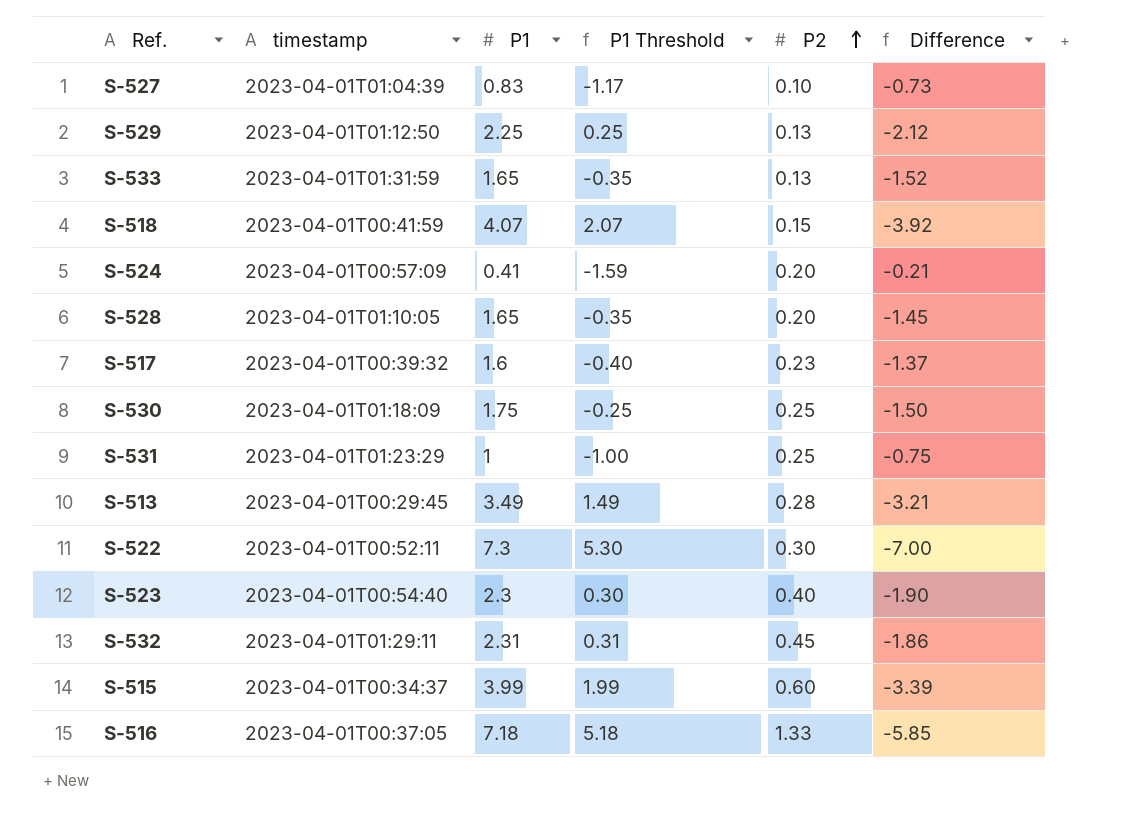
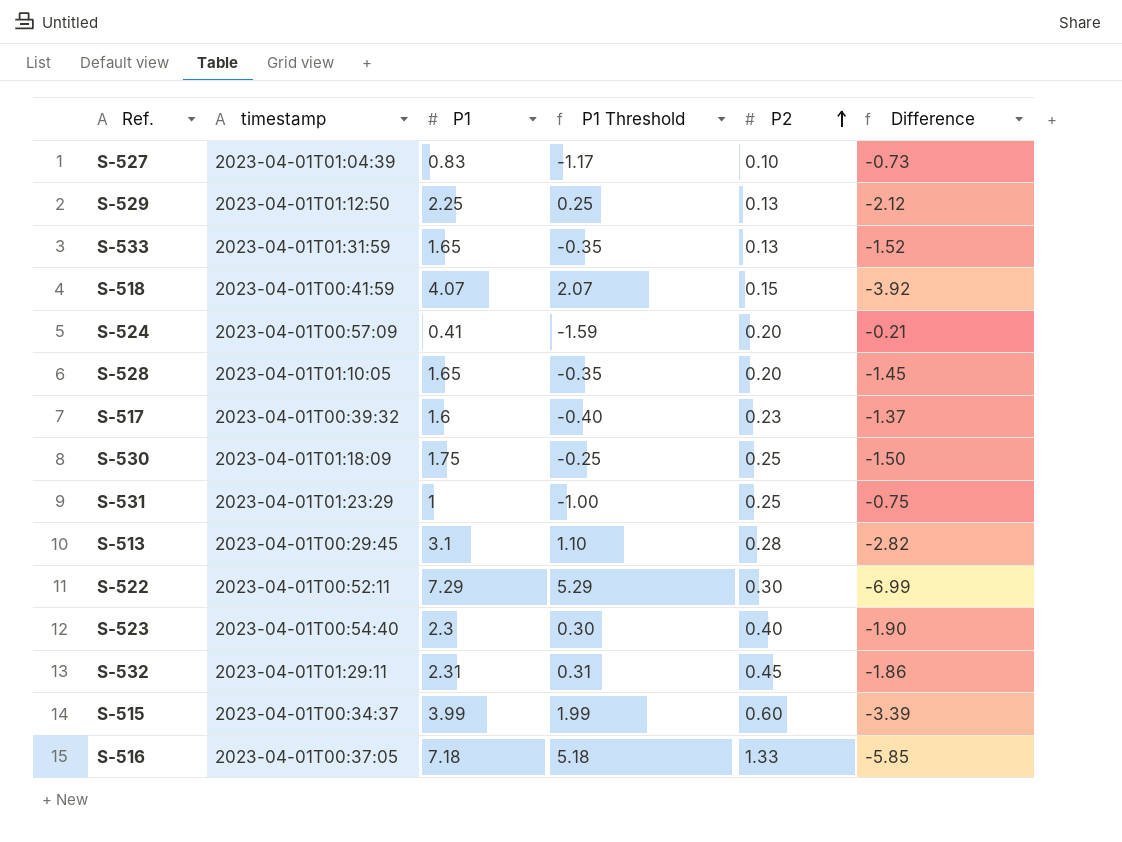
S-513 | P1: 3.49 -> 3.1
S-513 | P1 Threshold: 1.49 -> 1.10
S-513 | Difference: -3.21 -> -2.82
S-522 | P1: 7.3 -> 7.29
S-522 | P1 Threshold: 5.30 -> 5.29
S-522 | Difference: -7.00 -> -6.99

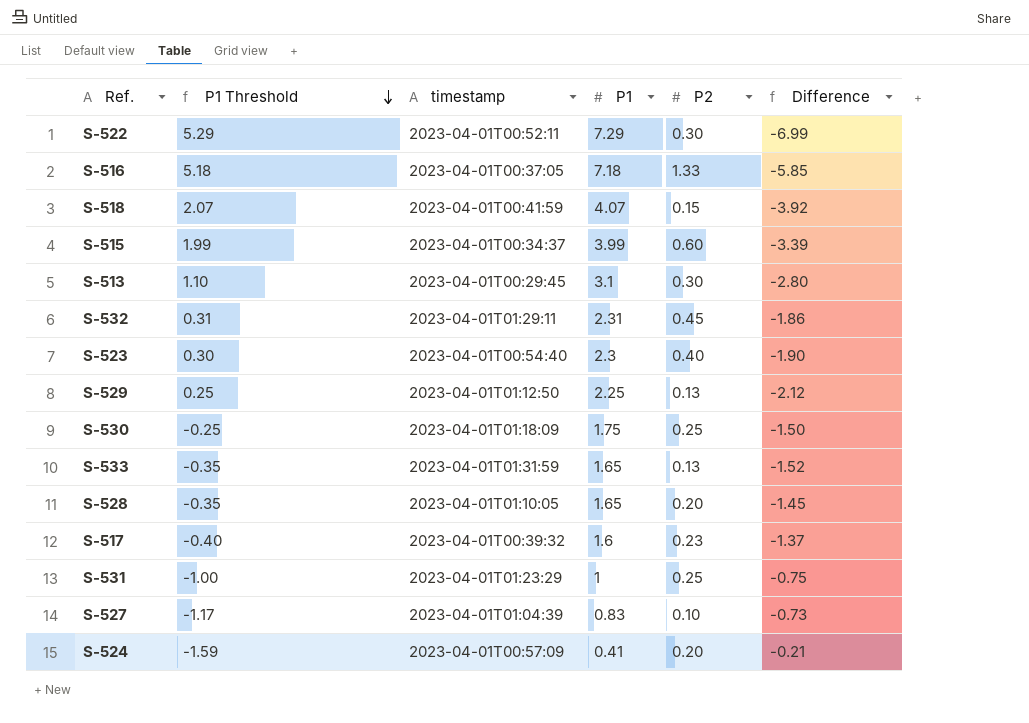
row order: P2 ascending -> P1 Threshold descending
column P1 Threshold | position: 4 -> 2
S-513 | P2: 0.28 -> 0.30
S-513 | Difference: -2.82 -> -2.80

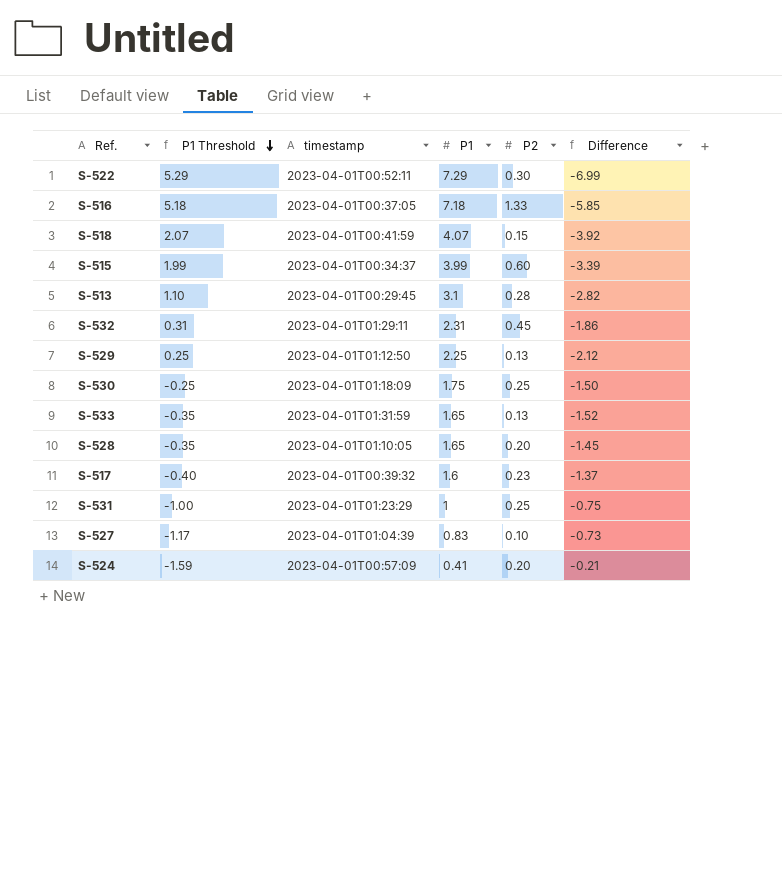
row S-523: 0.30 | 2023-04-01T00:54:40 | 2.3 | 0.40 | -1.90 -> none
S-513 | P2: 0.30 -> 0.28
S-513 | Difference: -2.80 -> -2.82

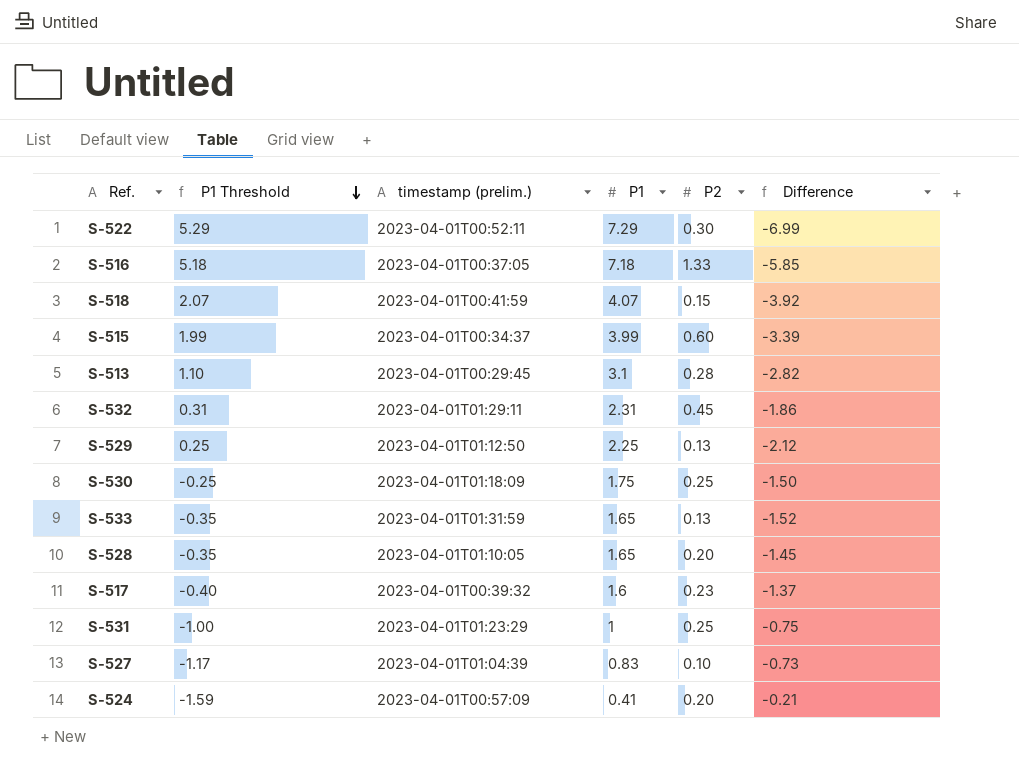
column name: timestamp -> timestamp (prelim.)

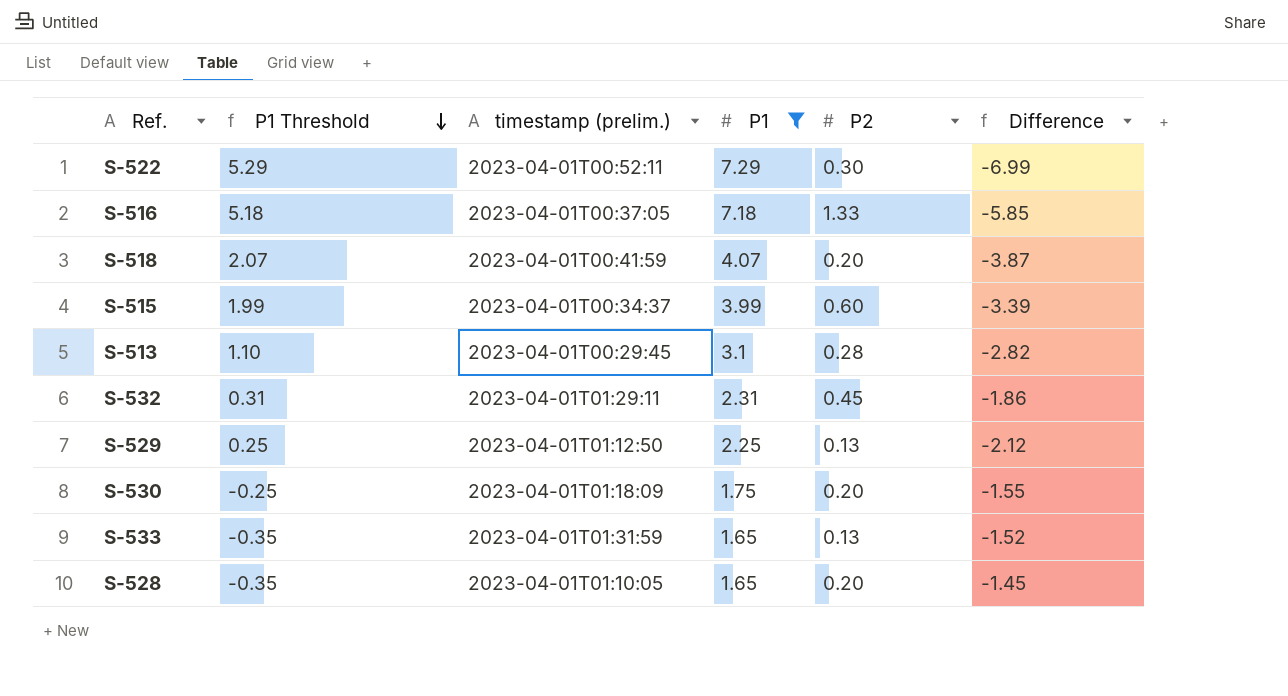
filter: none -> P1 >= 1.65
S-518 | P2: 0.15 -> 0.20
S-518 | Difference: -3.92 -> -3.87
S-530 | P2: 0.25 -> 0.20
S-530 | Difference: -1.50 -> -1.55

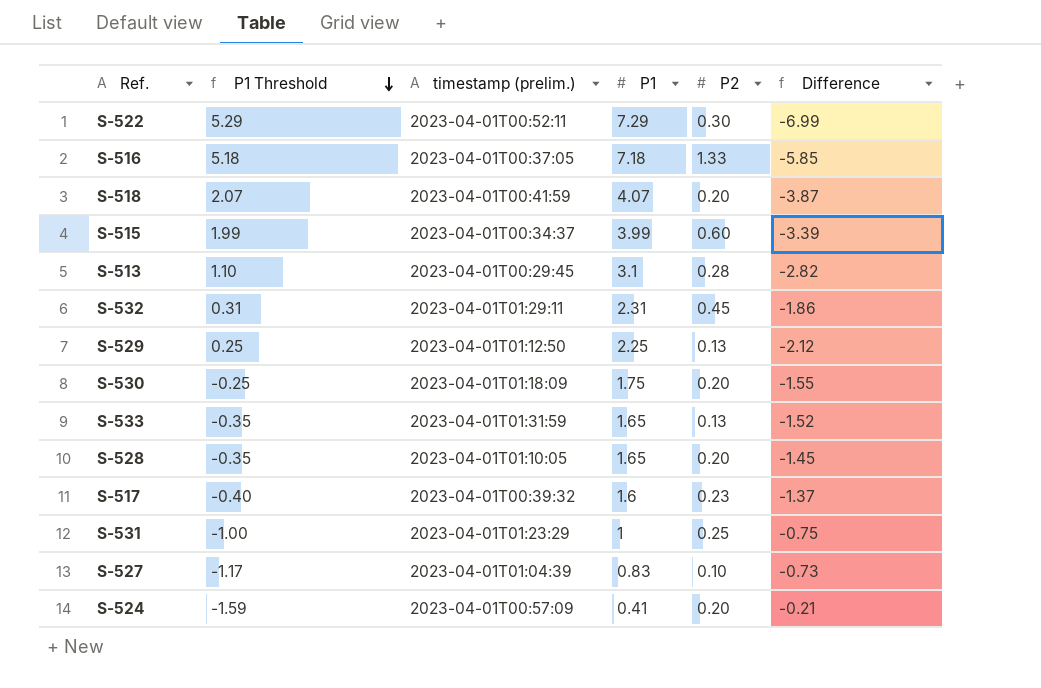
filter: P1 >= 1.65 -> none

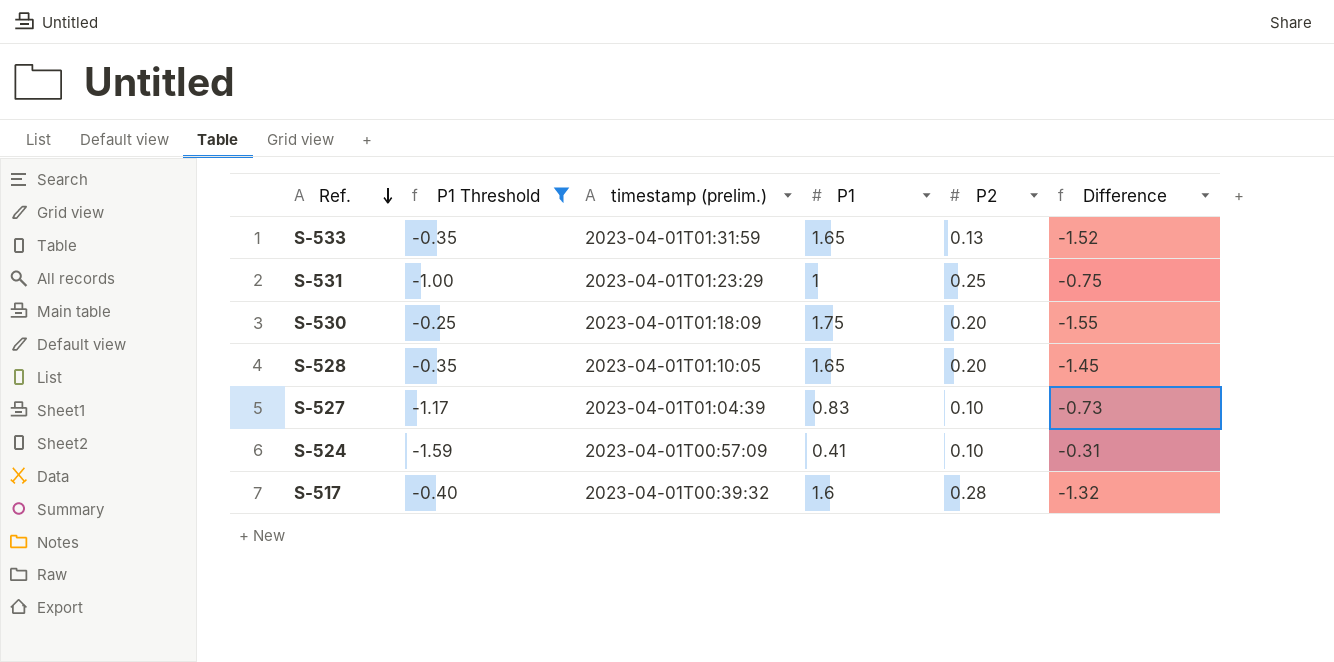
filter: none -> P1 Threshold <= -0.25
row order: P1 Threshold descending -> Ref. descending
S-524 | P2: 0.20 -> 0.10
S-524 | Difference: -0.21 -> -0.31
S-517 | P2: 0.23 -> 0.28
S-517 | Difference: -1.37 -> -1.32

